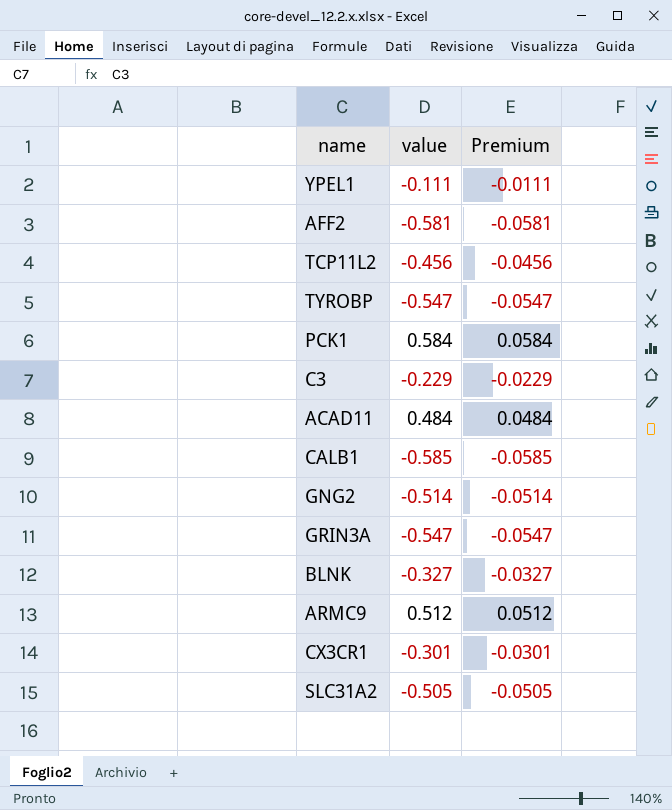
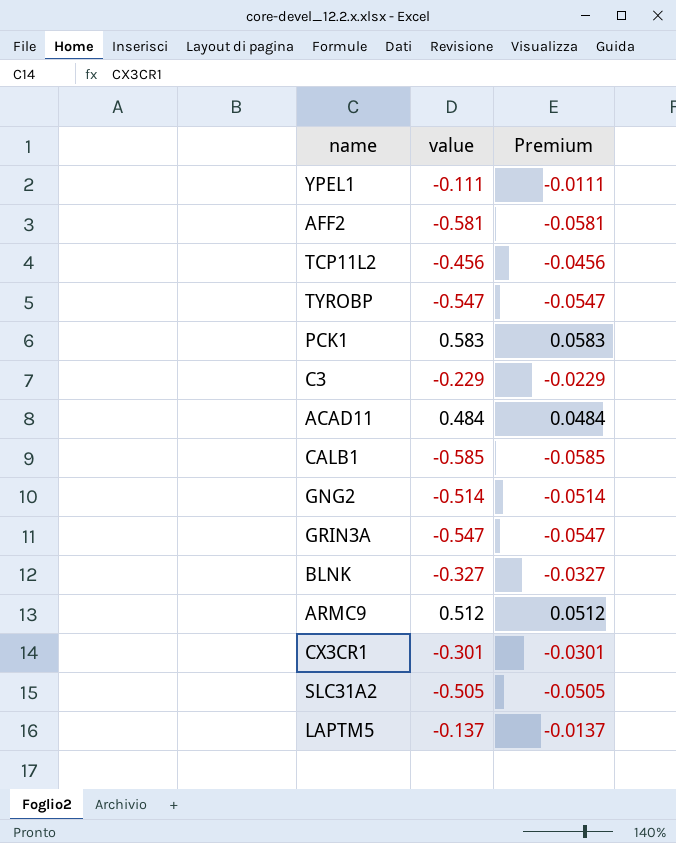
PCK1 | value: 0.584 -> 0.583
PCK1 | Premium: 0.0584 -> 0.0583
row LAPTM5: none -> -0.137 | -0.0137

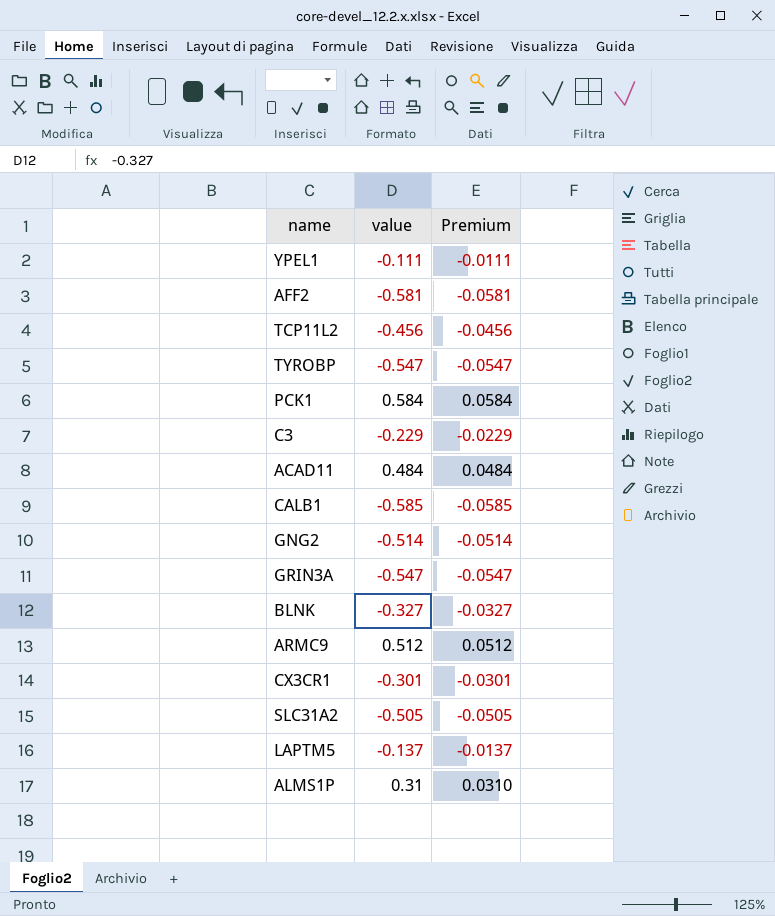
PCK1 | value: 0.583 -> 0.584
PCK1 | Premium: 0.0583 -> 0.0584
row ALMS1P: none -> 0.31 | 0.0310

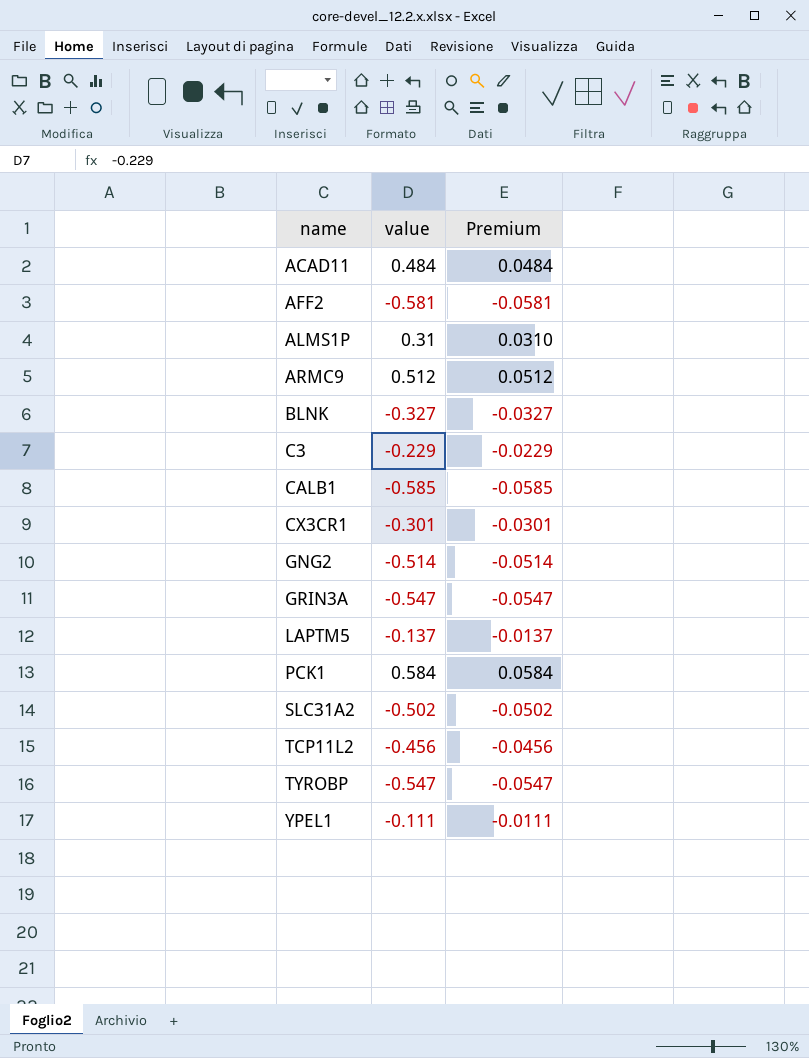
row order: none -> name ascending
SLC31A2 | value: -0.505 -> -0.502
SLC31A2 | Premium: -0.0505 -> -0.0502

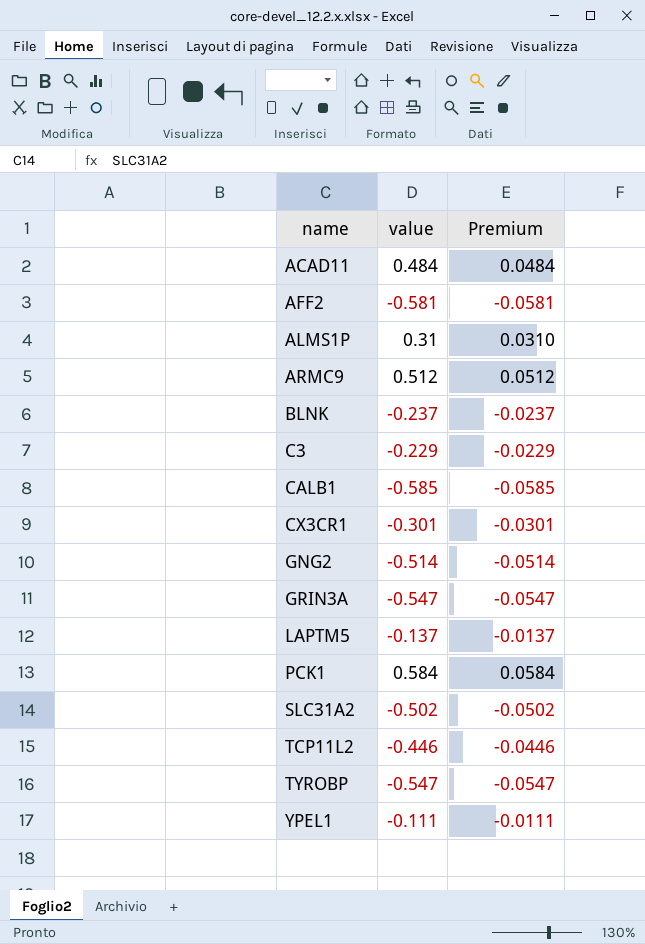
BLNK | value: -0.327 -> -0.237
BLNK | Premium: -0.0327 -> -0.0237
TCP11L2 | value: -0.456 -> -0.446
TCP11L2 | Premium: -0.0456 -> -0.0446

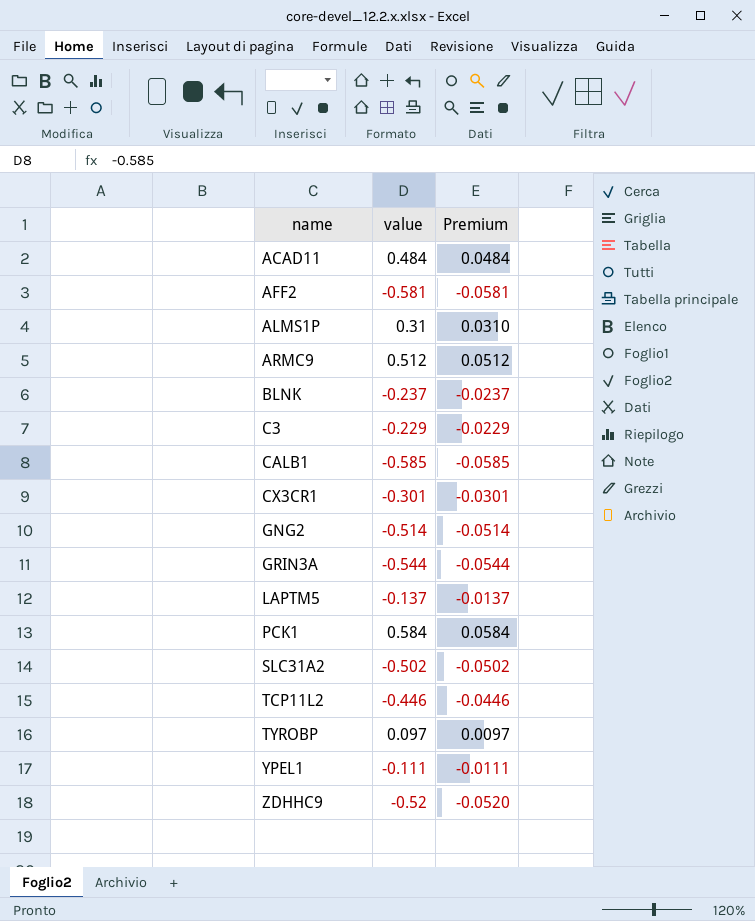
GRIN3A | value: -0.547 -> -0.544
GRIN3A | Premium: -0.0547 -> -0.0544
TYROBP | value: -0.547 -> 0.097
TYROBP | Premium: -0.0547 -> 0.0097
row ZDHHC9: none -> -0.52 | -0.0520

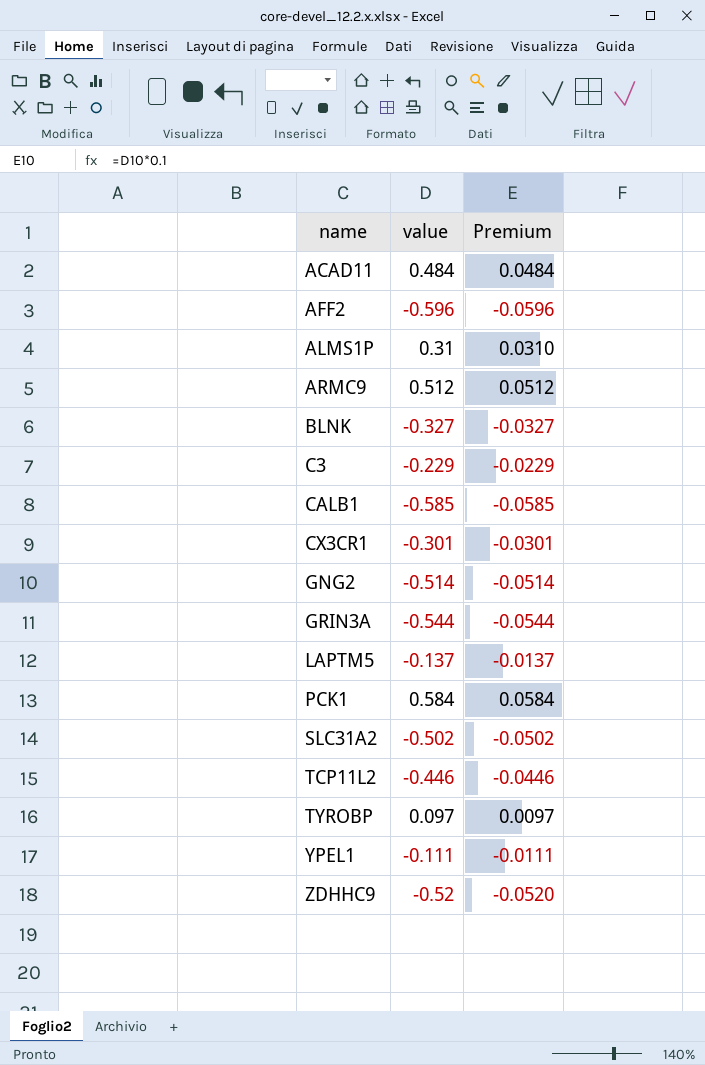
AFF2 | value: -0.581 -> -0.596
AFF2 | Premium: -0.0581 -> -0.0596
BLNK | value: -0.237 -> -0.327
BLNK | Premium: -0.0237 -> -0.0327

